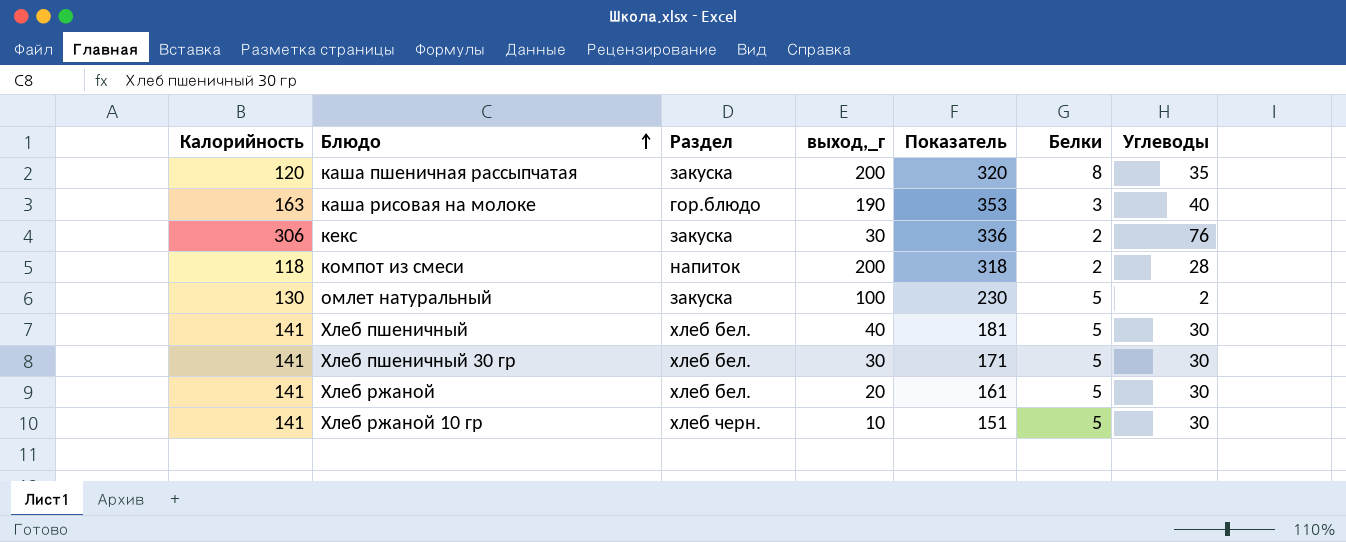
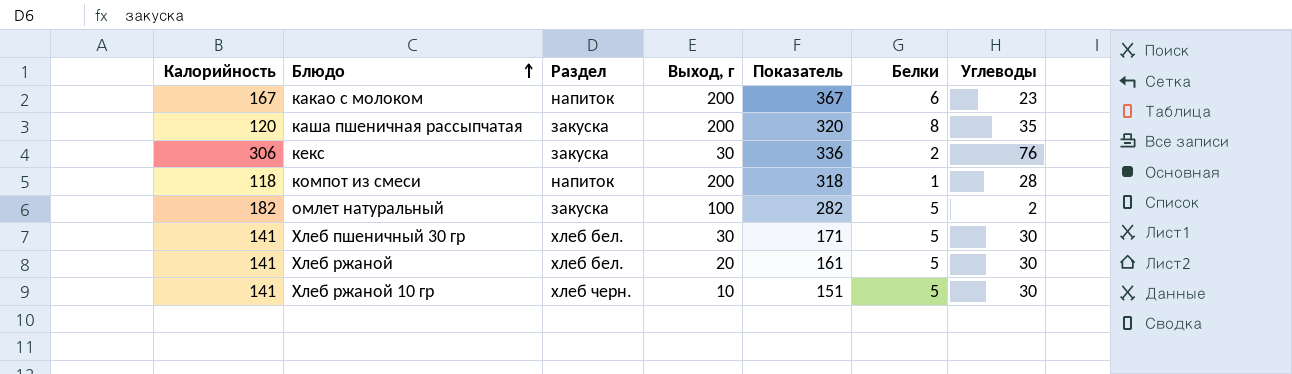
column name: выход,_г -> Выход, г
row каша рисовая на молоке: 163 | гор.блюдо | 190 | 353 | 3 | 40 -> none
row Хлеб пшеничный: 141 | хлеб бел. | 40 | 181 | 5 | 30 -> none
row какао с молоком: none -> 167 | напиток | 200 | 367 | 6 | 23
компот из смеси | Белки: 2 -> 1
омлет натуральный | Калорийность: 130 -> 182
омлет натуральный | Показатель: 230 -> 282

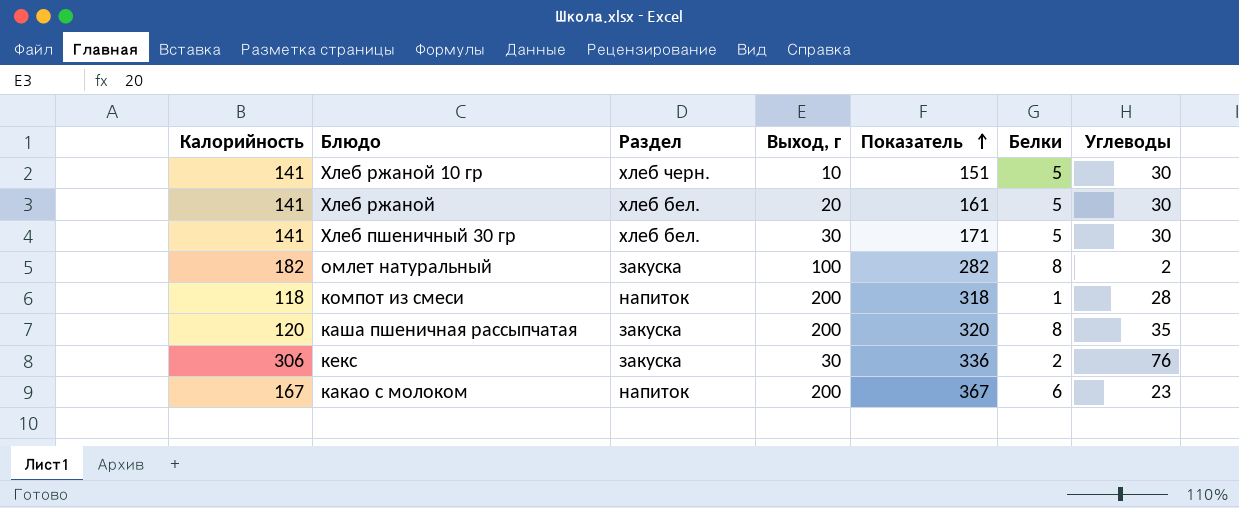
row order: Блюдо ascending -> Показатель ascending
омлет натуральный | Белки: 5 -> 8

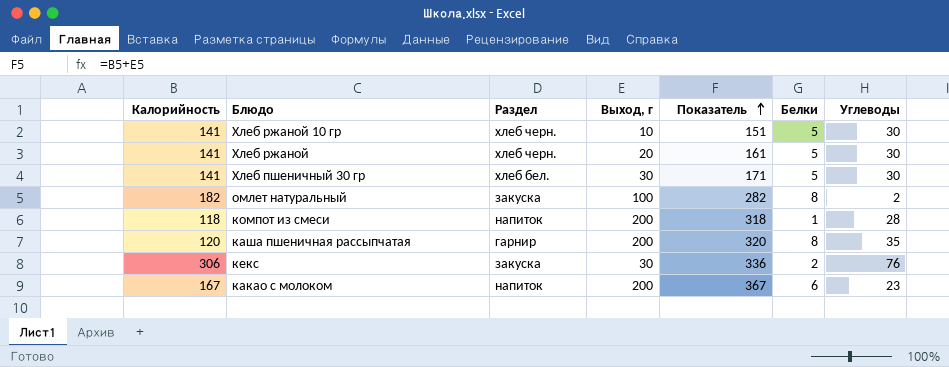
Хлеб ржаной | Раздел: хлеб бел. -> хлеб черн.
каша пшеничная рассыпчатая | Раздел: закуска -> гарнир

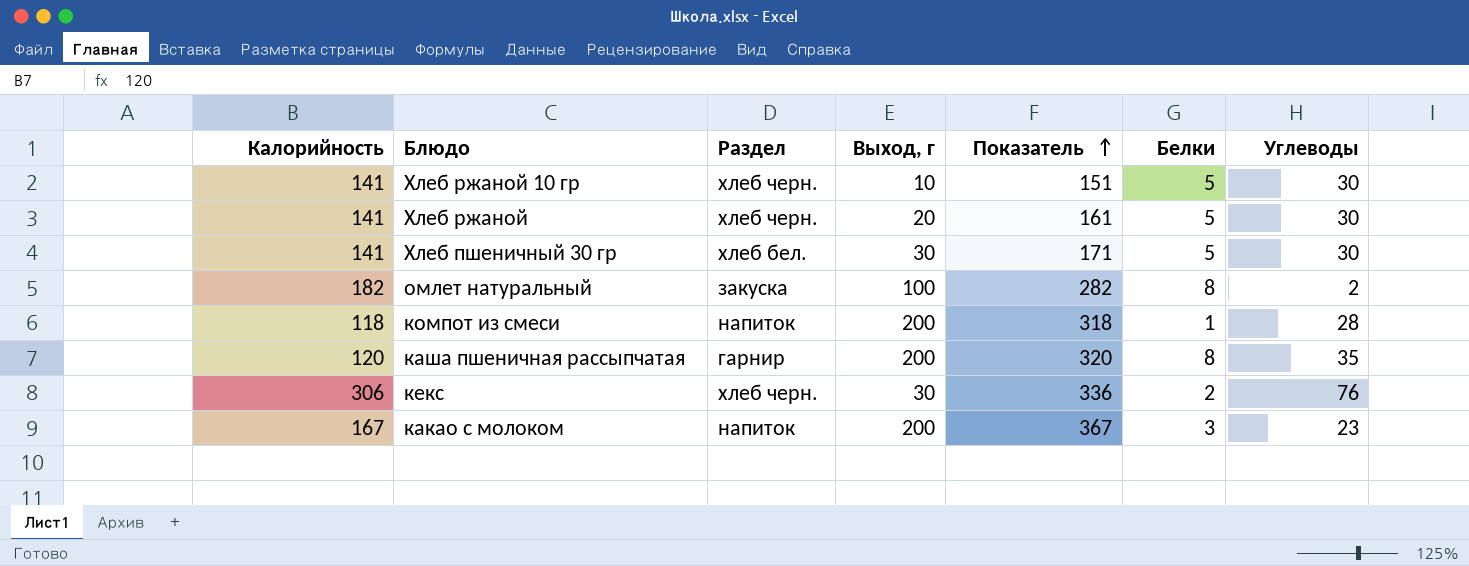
кекс | Раздел: закуска -> хлеб черн.
какао с молоком | Белки: 6 -> 3

